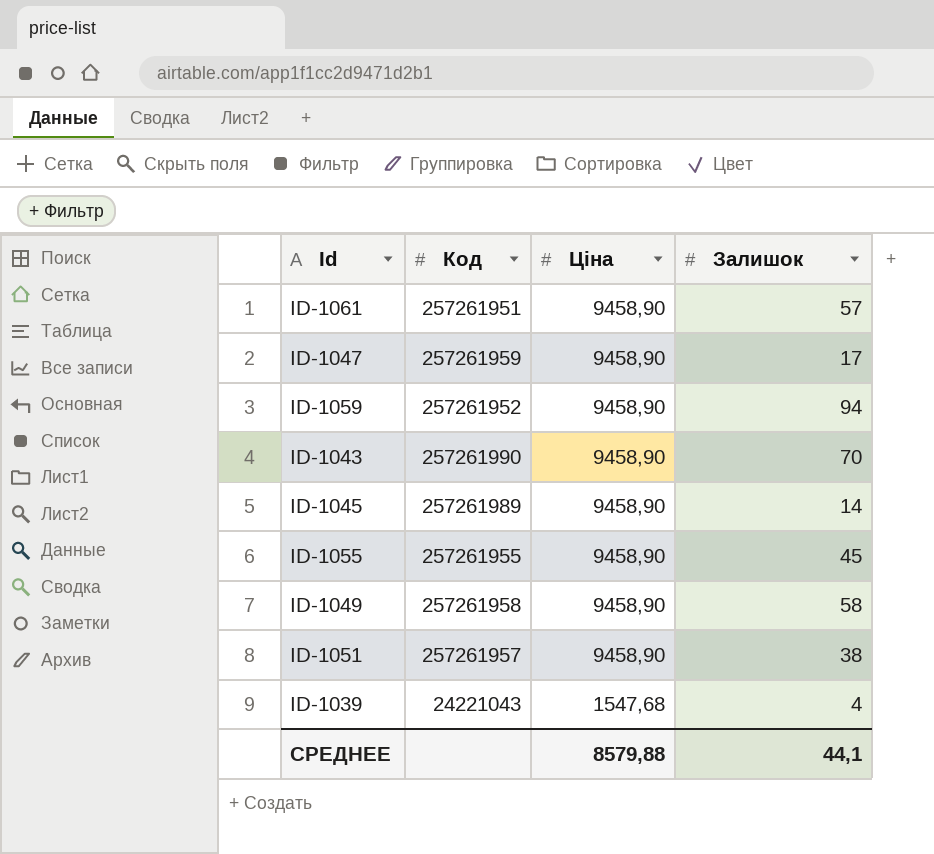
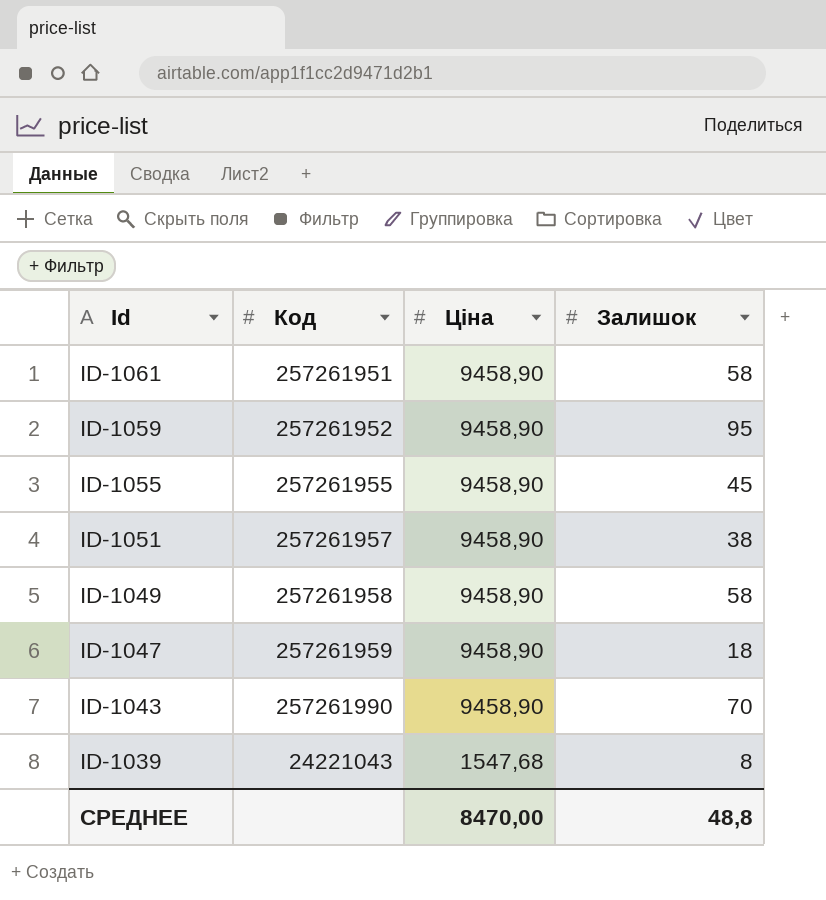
row order: Ціна descending -> Id descending
row ID-1045: 257261989 | 9458,90 | 14 -> none
ID-1061 | Залишок: 57 -> 58
ID-1059 | Залишок: 94 -> 95
ID-1047 | Залишок: 17 -> 18
ID-1039 | Залишок: 4 -> 8
СРЕДНЕЕ | Ціна: 8579,88 -> 8470,00
СРЕДНЕЕ | Залишок: 44,1 -> 48,8

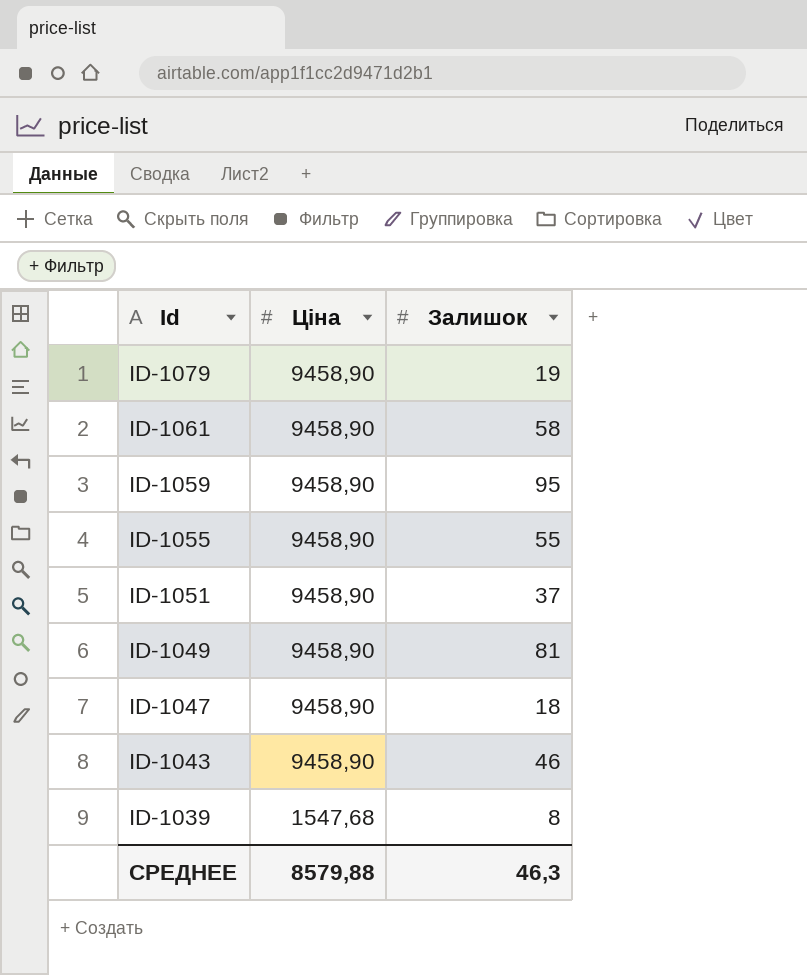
column Код | position: 2 -> none
row ID-1079: none -> 9458,90 | 19
ID-1055 | Залишок: 45 -> 55
ID-1051 | Залишок: 38 -> 37
ID-1049 | Залишок: 58 -> 81
ID-1043 | Залишок: 70 -> 46
СРЕДНЕЕ | Ціна: 8470,00 -> 8579,88
СРЕДНЕЕ | Залишок: 48,8 -> 46,3

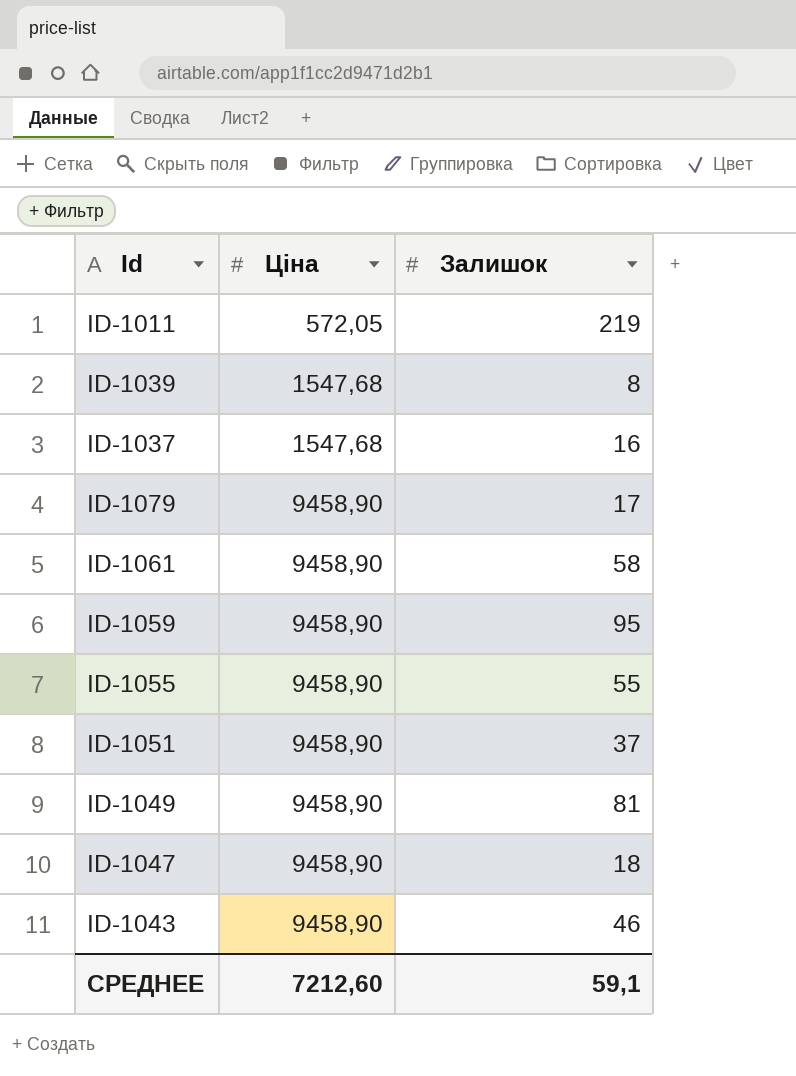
row order: Id descending -> Ціна ascending
row ID-1011: none -> 572,05 | 219
row ID-1037: none -> 1547,68 | 16
ID-1079 | Залишок: 19 -> 17
СРЕДНЕЕ | Ціна: 8579,88 -> 7212,60
СРЕДНЕЕ | Залишок: 46,3 -> 59,1

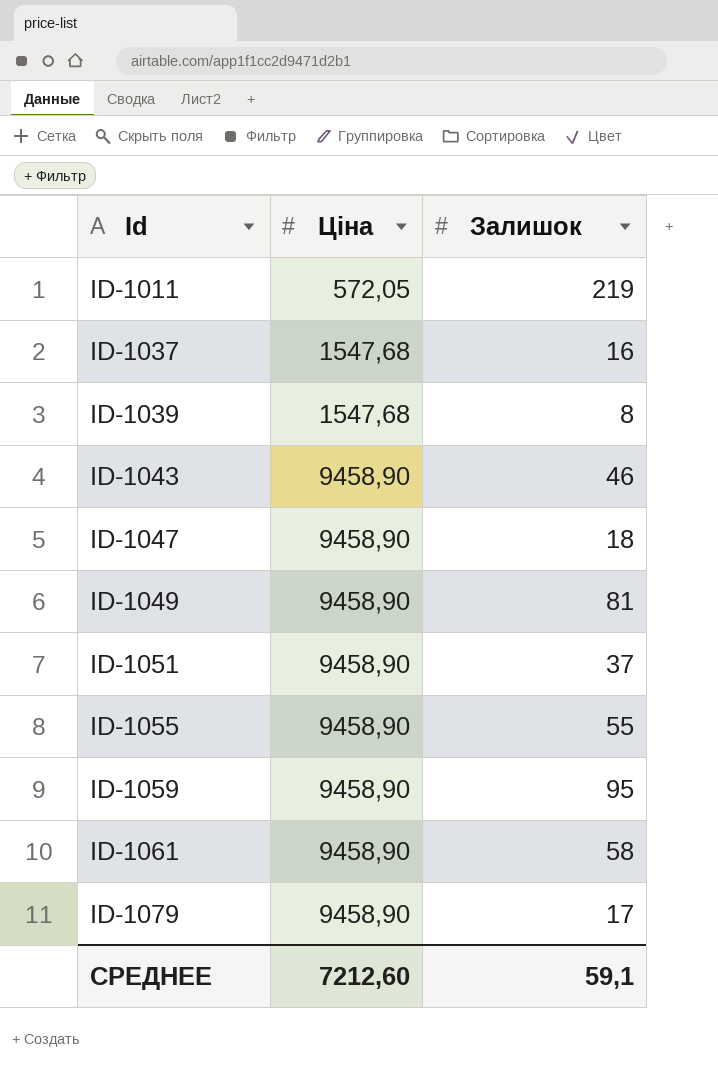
row order: Ціна ascending -> Id ascending

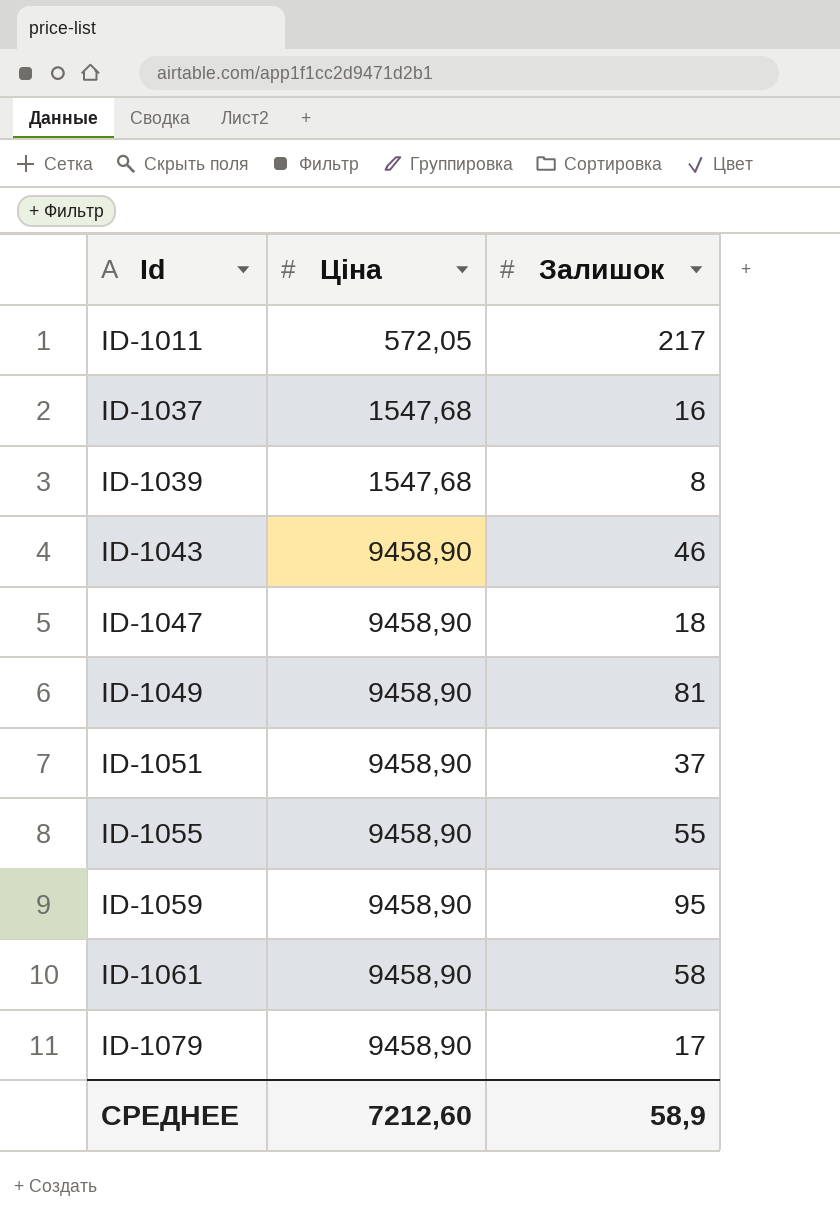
ID-1011 | Залишок: 219 -> 217
СРЕДНЕЕ | Залишок: 59,1 -> 58,9

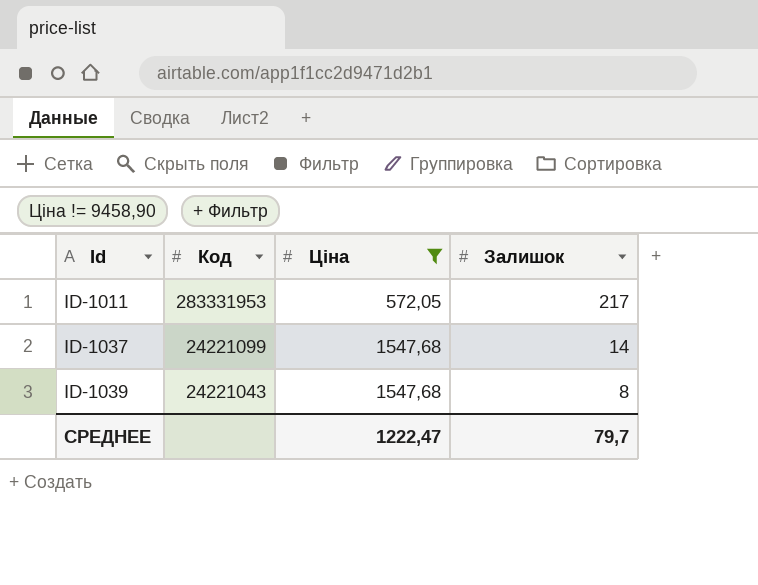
filter: none -> Ціна != 9458,90
column Код | position: none -> 2
ID-1037 | Залишок: 16 -> 14
СРЕДНЕЕ | Ціна: 7212,60 -> 1222,47
СРЕДНЕЕ | Залишок: 58,9 -> 79,7

